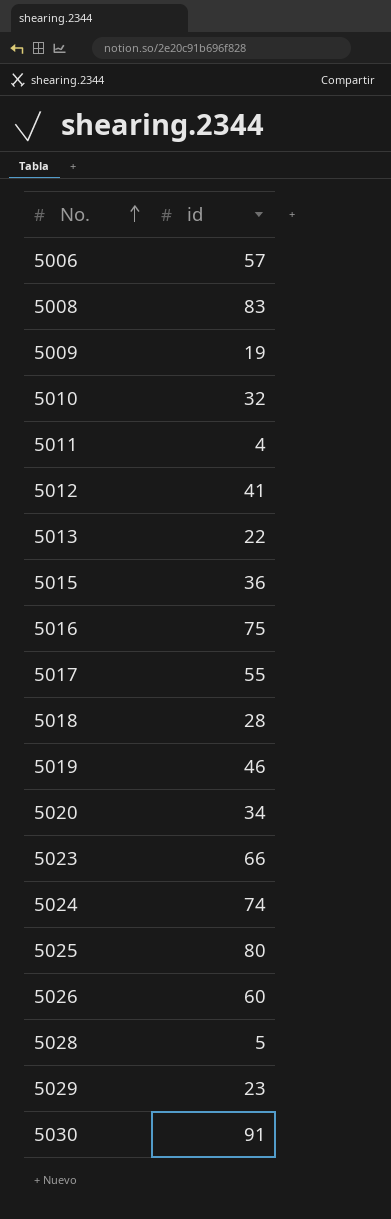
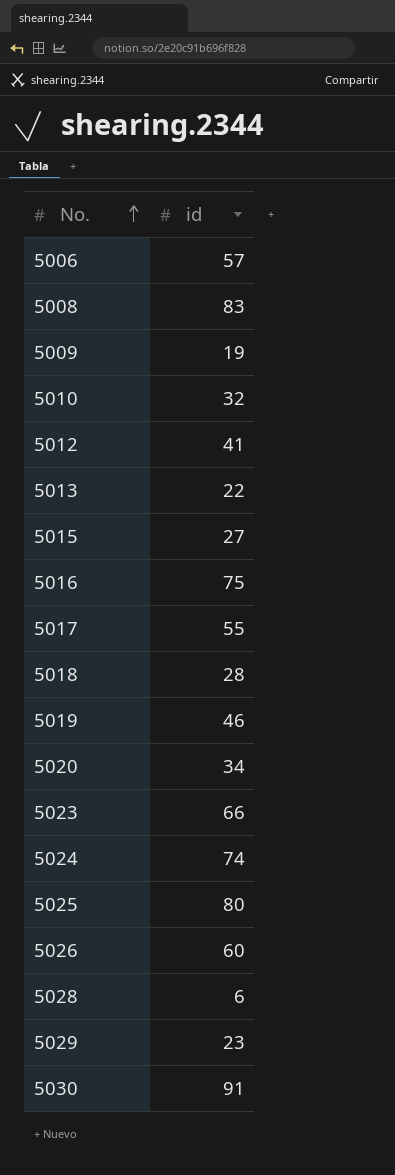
row 5011: 4 -> none
5015 | id: 36 -> 27
5028 | id: 5 -> 6

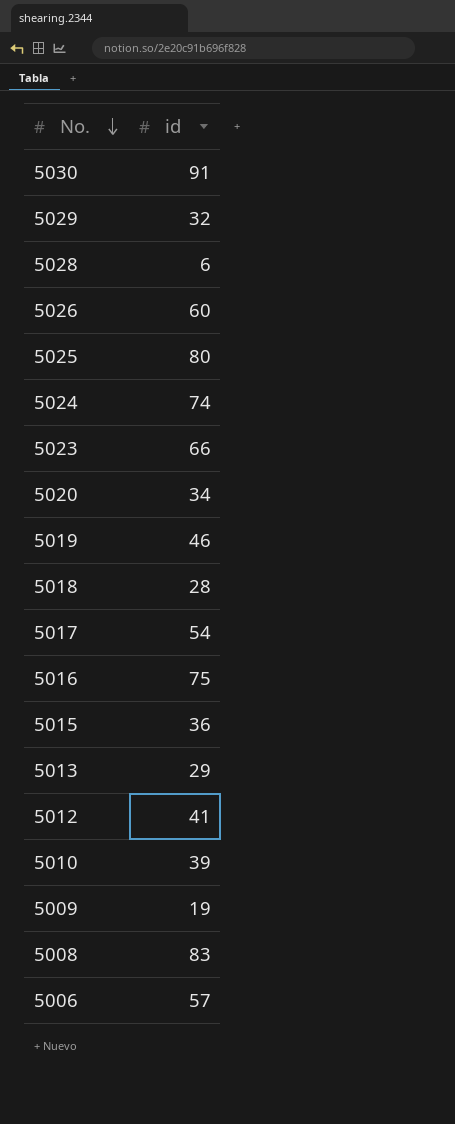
row order: No. ascending -> No. descending
5029 | id: 23 -> 32
5017 | id: 55 -> 54
5015 | id: 27 -> 36
5013 | id: 22 -> 29
5010 | id: 32 -> 39

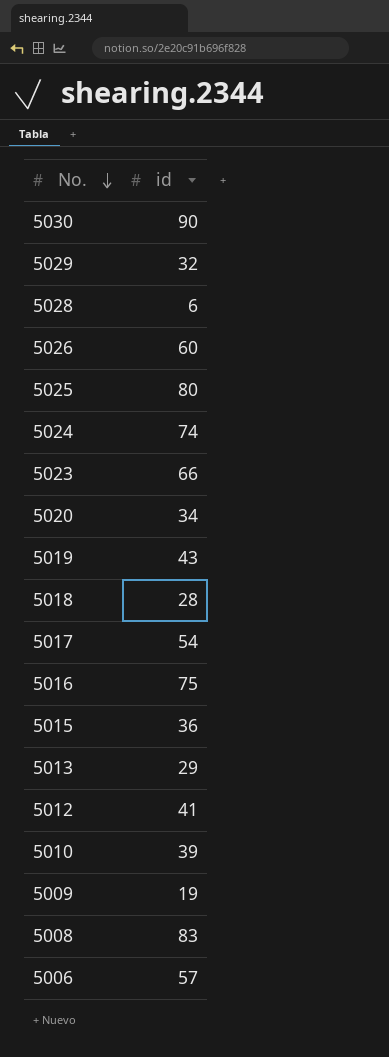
5030 | id: 91 -> 90
5019 | id: 46 -> 43

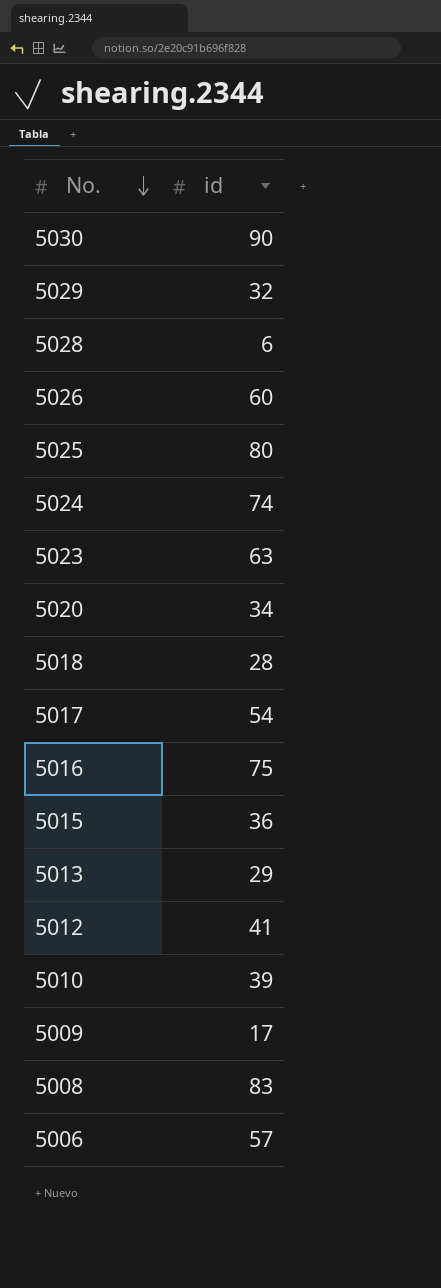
row 5019: 43 -> none
5023 | id: 66 -> 63
5009 | id: 19 -> 17

